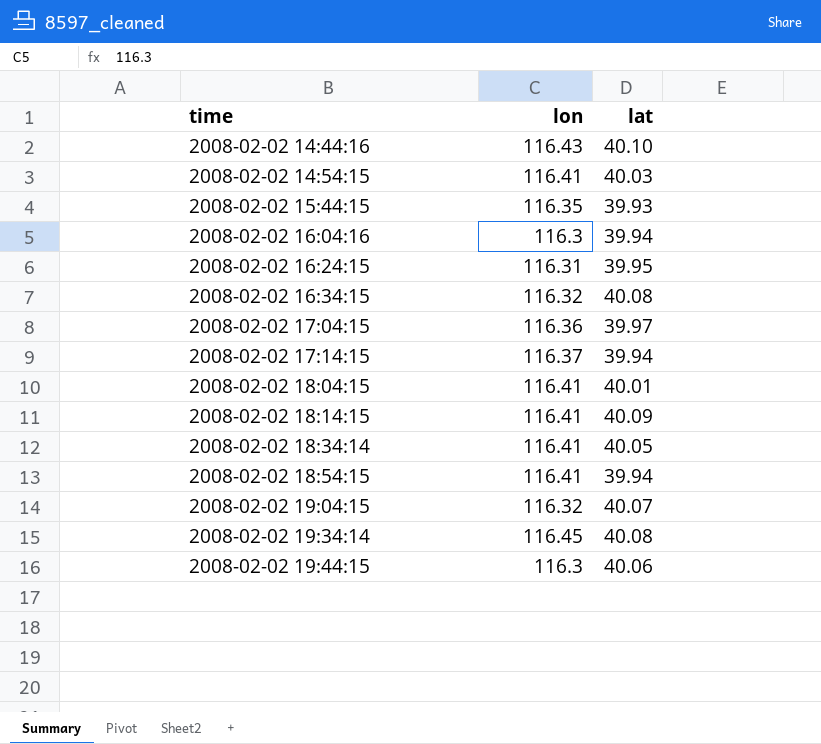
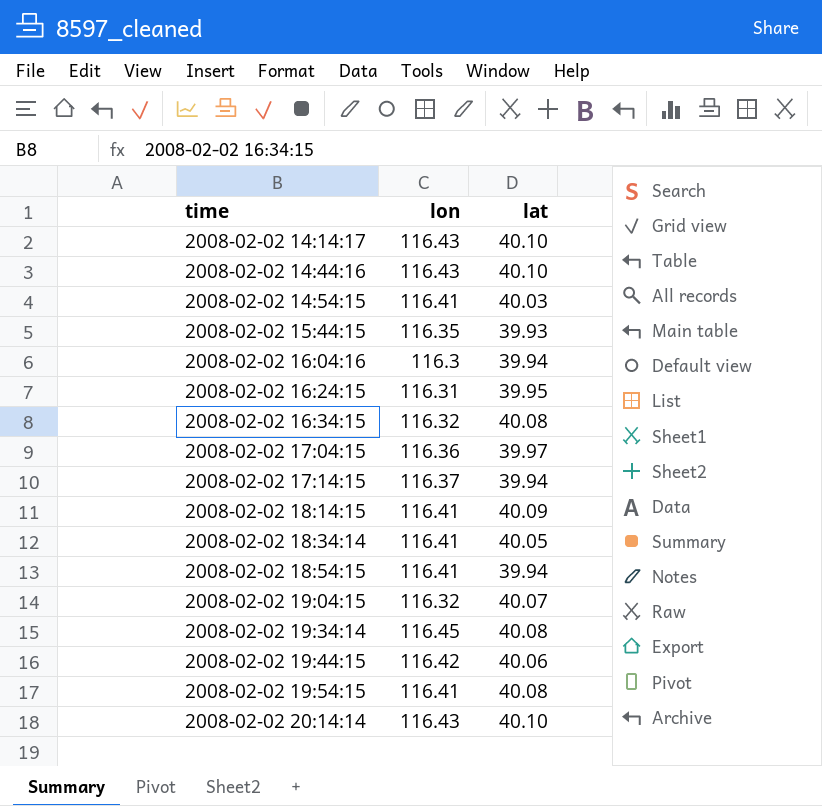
row 2008-02-02 18:04:15: 116.41 | 40.01 -> none
row 2008-02-02 14:14:17: none -> 116.43 | 40.10
2008-02-02 19:44:15 | lon: 116.3 -> 116.42
row 2008-02-02 19:54:15: none -> 116.41 | 40.08
row 2008-02-02 20:14:14: none -> 116.43 | 40.10

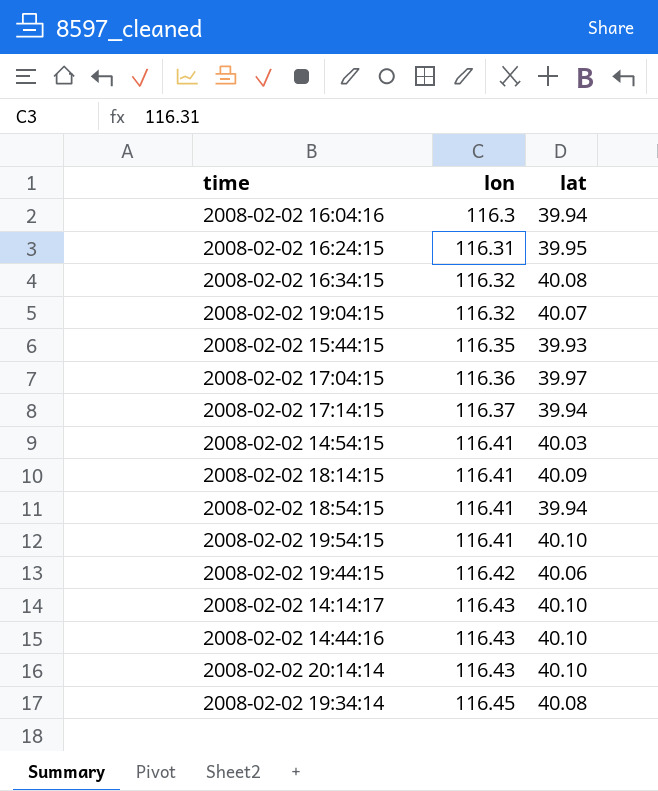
row order: time ascending -> lon ascending
row 2008-02-02 18:34:14: 116.41 | 40.05 -> none
2008-02-02 19:54:15 | lat: 40.08 -> 40.10

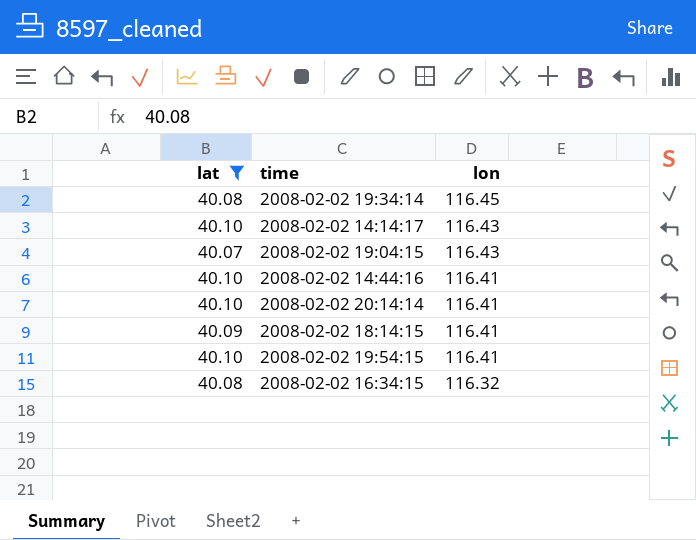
filter: none -> lat >= 40.07
row order: lon ascending -> lon descending
column lat | position: 3 -> 1
2008-02-02 19:04:15 | lon: 116.32 -> 116.43
2008-02-02 14:44:16 | lon: 116.43 -> 116.41
2008-02-02 20:14:14 | lon: 116.43 -> 116.41

